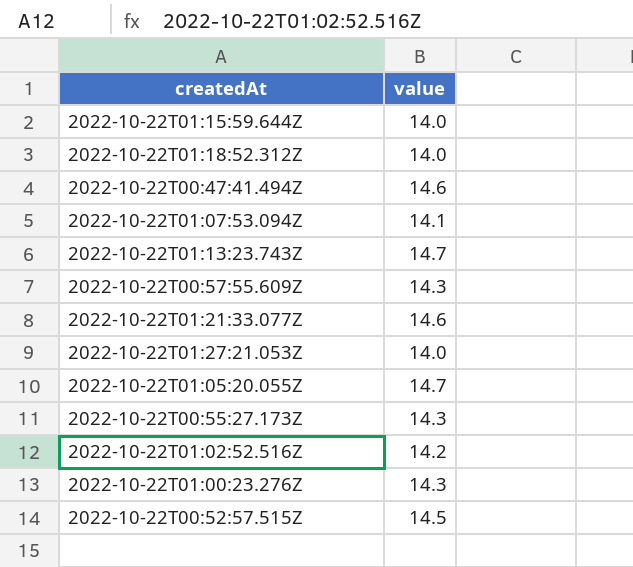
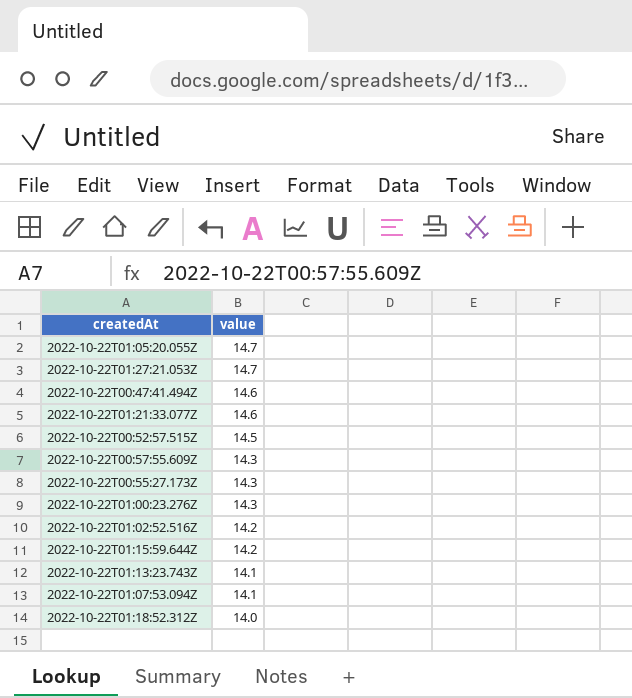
row order: none -> value descending
2022-10-22T01:27:21.053Z | value: 14.0 -> 14.7
2022-10-22T01:15:59.644Z | value: 14.0 -> 14.2
2022-10-22T01:13:23.743Z | value: 14.7 -> 14.1

